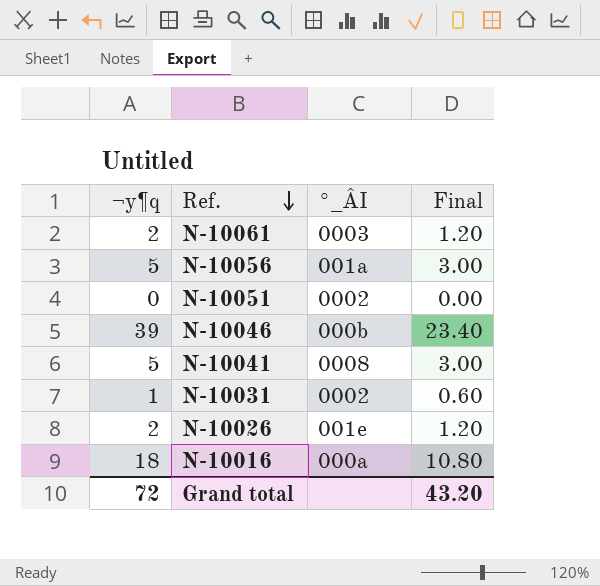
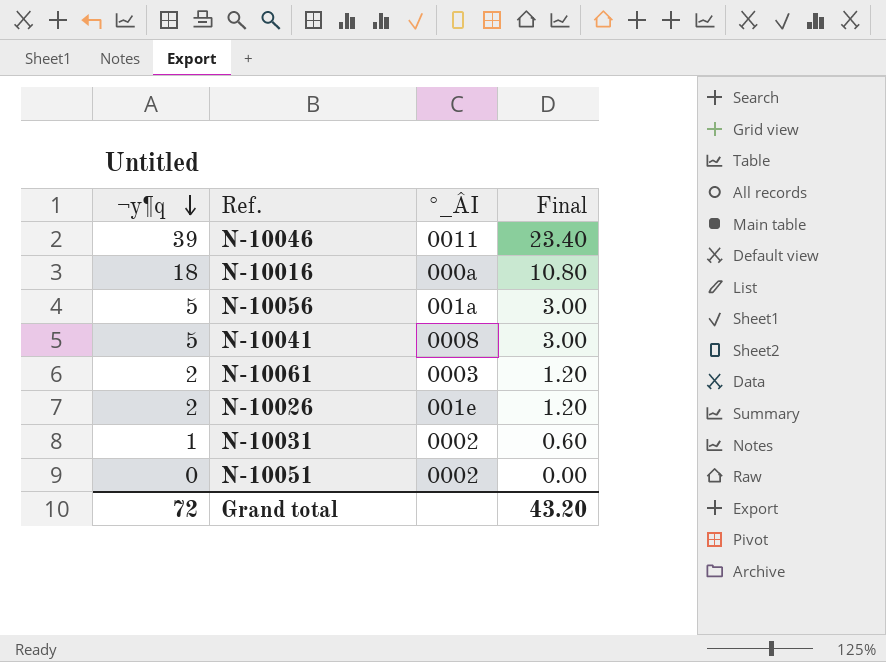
row order: Ref. descending -> ¬y¶q descending
N-10046 | °_ÂI: 000b -> 0011

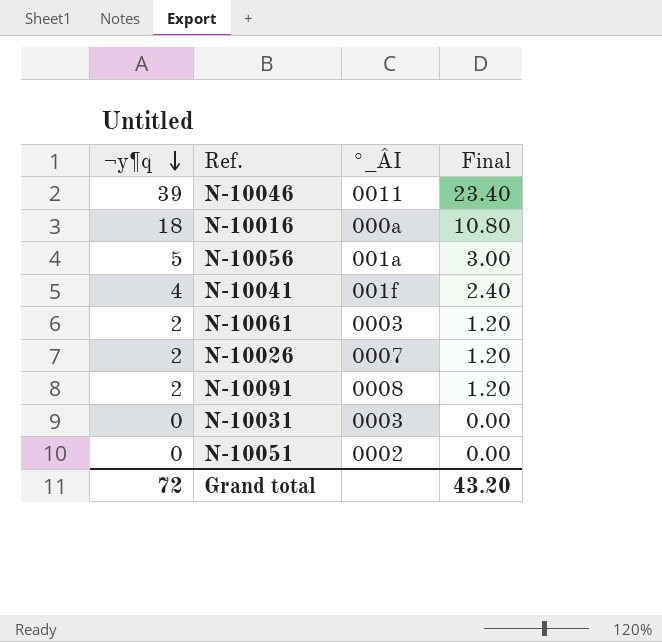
N-10041 | ¬y¶q: 5 -> 4
N-10041 | °_ÂI: 0008 -> 001f
N-10041 | Final: 3.00 -> 2.40
N-10026 | °_ÂI: 001e -> 0007
row N-10091: none -> 2 | 0008 | 1.20
N-10031 | ¬y¶q: 1 -> 0
N-10031 | °_ÂI: 0002 -> 0003
N-10031 | Final: 0.60 -> 0.00

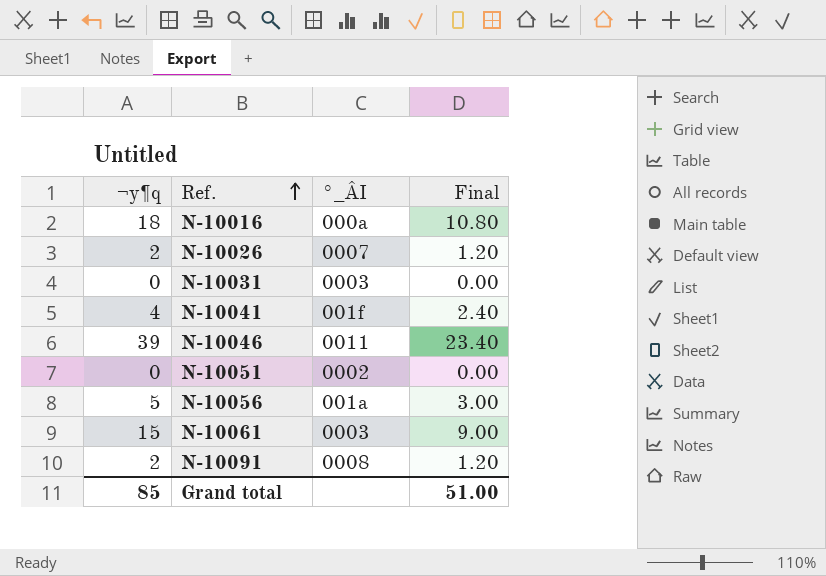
row order: ¬y¶q descending -> Ref. ascending
N-10061 | ¬y¶q: 2 -> 15
N-10061 | Final: 1.20 -> 9.00
Grand total | ¬y¶q: 72 -> 85
Grand total | Final: 43.20 -> 51.00

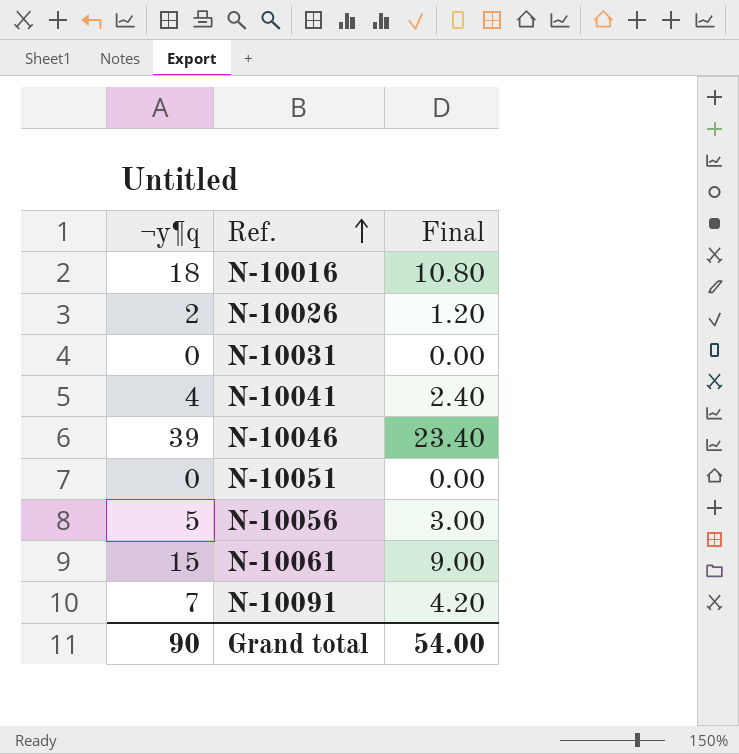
column °_ÂI | position: 3 -> none
N-10091 | ¬y¶q: 2 -> 7
N-10091 | Final: 1.20 -> 4.20
Grand total | ¬y¶q: 85 -> 90
Grand total | Final: 51.00 -> 54.00

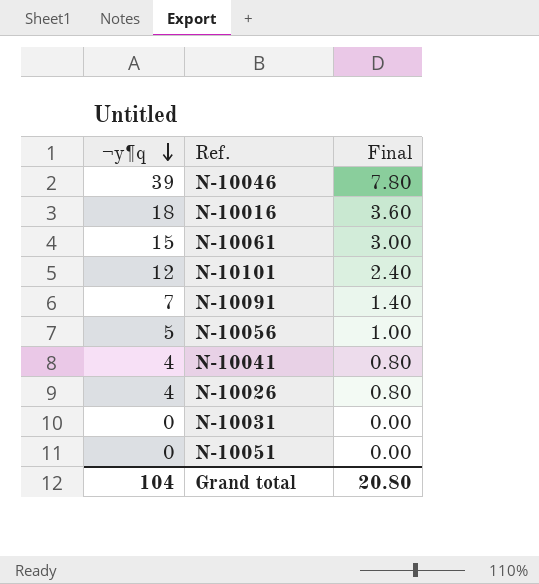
row order: Ref. ascending -> ¬y¶q descending
column Final | formula: [¬y¶q] * 0.6 -> [¬y¶q] * 0.2
row N-10101: none -> 12 | 2.40
N-10026 | ¬y¶q: 2 -> 4
Grand total | ¬y¶q: 90 -> 104
Grand total | Final: 54.00 -> 20.80

